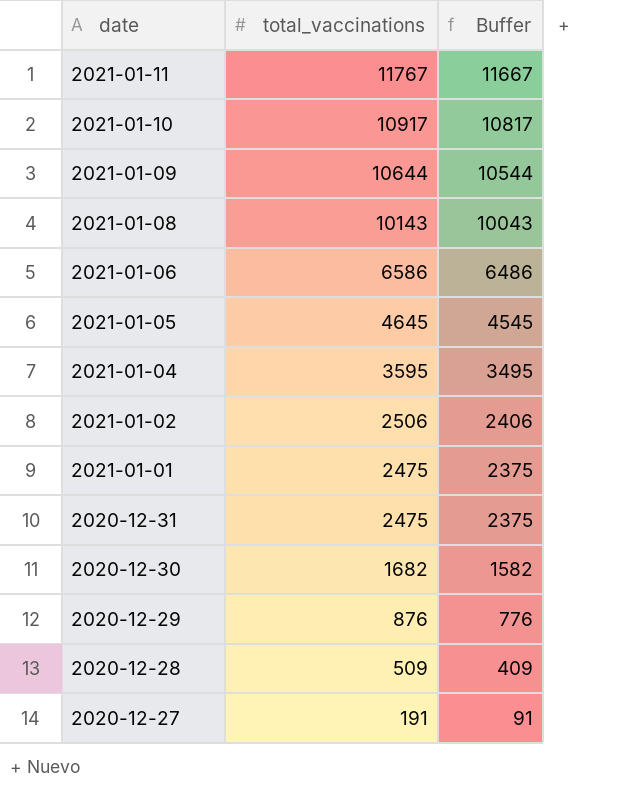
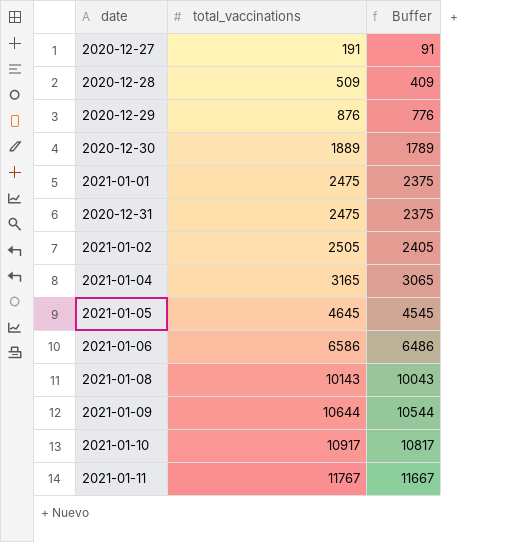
row order: date descending -> total_vaccinations ascending
2020-12-30 | total_vaccinations: 1682 -> 1889
2020-12-30 | Buffer: 1582 -> 1789
2021-01-02 | total_vaccinations: 2506 -> 2505
2021-01-02 | Buffer: 2406 -> 2405
2021-01-04 | total_vaccinations: 3595 -> 3165
2021-01-04 | Buffer: 3495 -> 3065

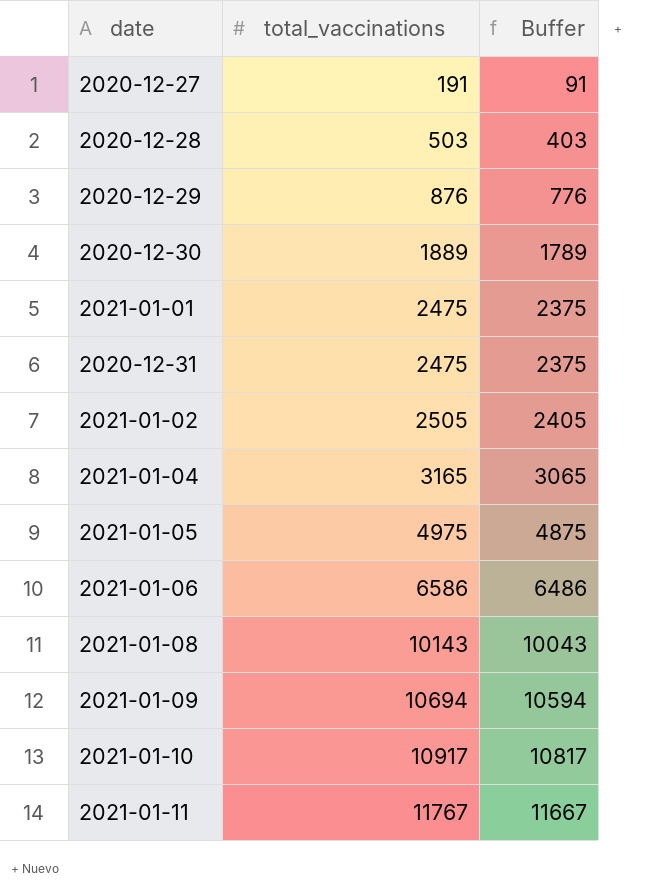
2020-12-28 | total_vaccinations: 509 -> 503
2020-12-28 | Buffer: 409 -> 403
2021-01-05 | total_vaccinations: 4645 -> 4975
2021-01-05 | Buffer: 4545 -> 4875
2021-01-09 | total_vaccinations: 10644 -> 10694
2021-01-09 | Buffer: 10544 -> 10594

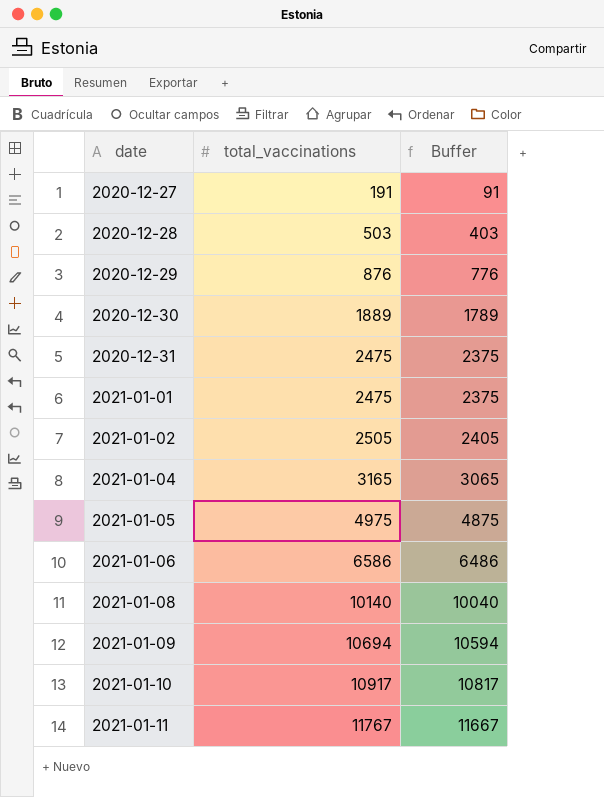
row order: total_vaccinations ascending -> date ascending
2021-01-08 | total_vaccinations: 10143 -> 10140
2021-01-08 | Buffer: 10043 -> 10040

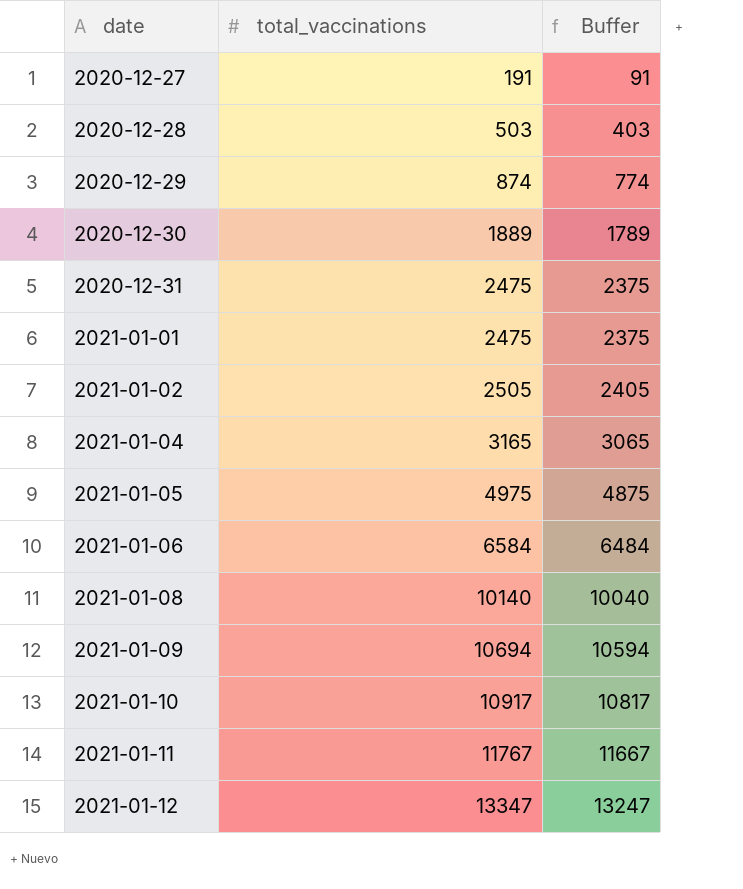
2020-12-29 | total_vaccinations: 876 -> 874
2020-12-29 | Buffer: 776 -> 774
2021-01-06 | total_vaccinations: 6586 -> 6584
2021-01-06 | Buffer: 6486 -> 6484
row 2021-01-12: none -> 13347 | 13247

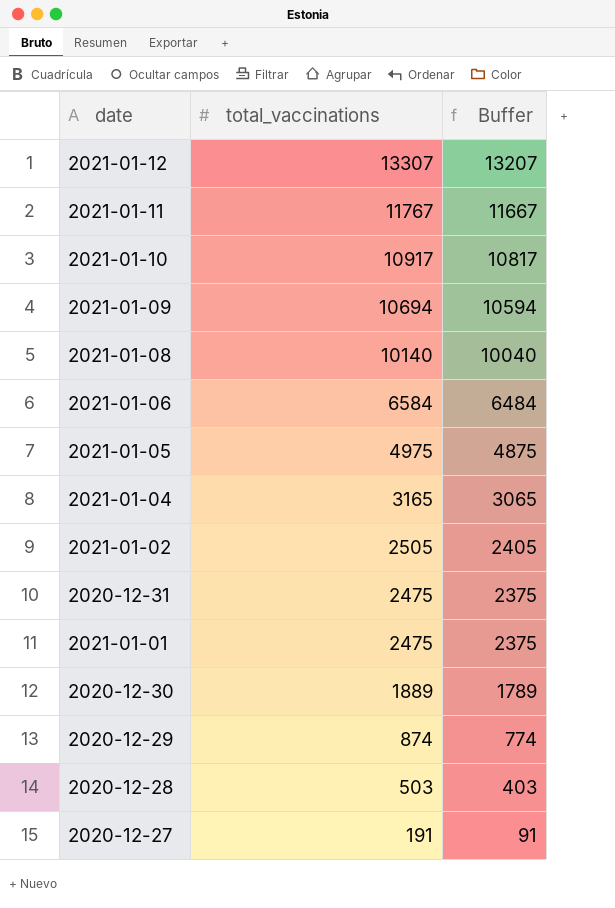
row order: date ascending -> total_vaccinations descending
2021-01-12 | total_vaccinations: 13347 -> 13307
2021-01-12 | Buffer: 13247 -> 13207

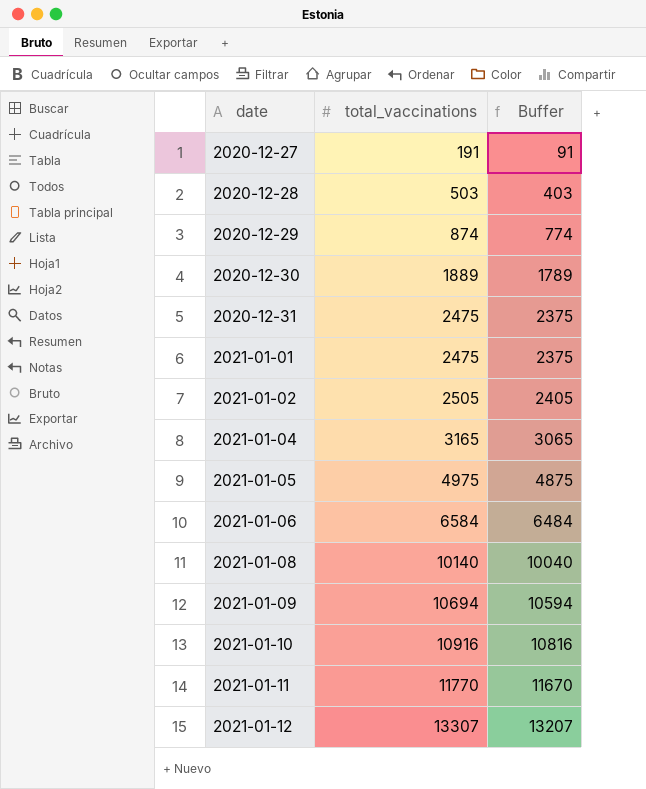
row order: total_vaccinations descending -> date ascending
2021-01-10 | total_vaccinations: 10917 -> 10916
2021-01-10 | Buffer: 10817 -> 10816
2021-01-11 | total_vaccinations: 11767 -> 11770
2021-01-11 | Buffer: 11667 -> 11670

